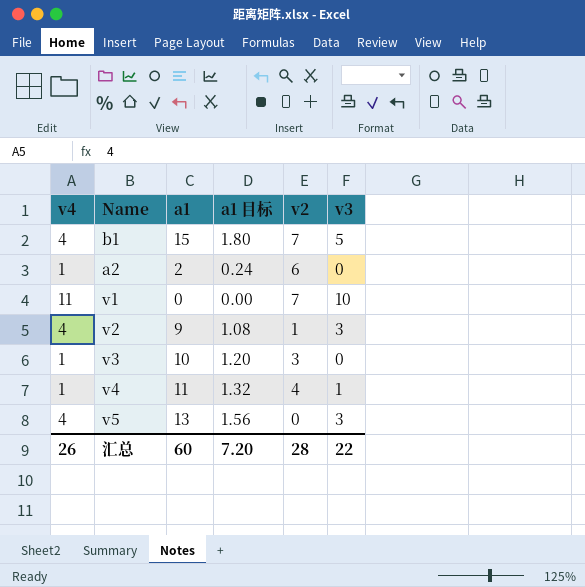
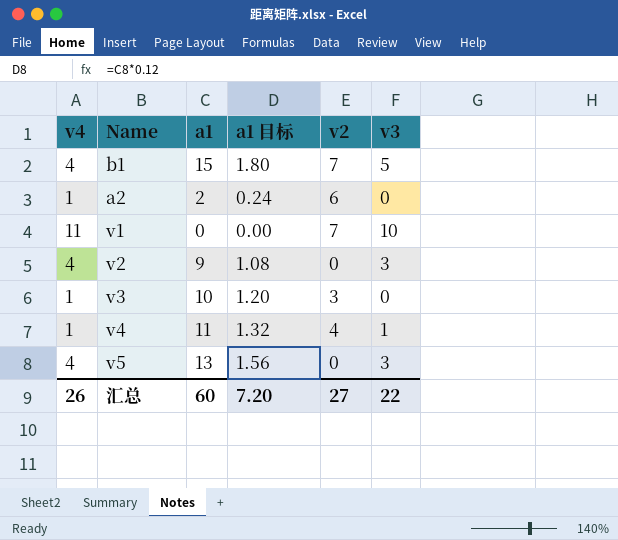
v2 | v2: 1 -> 0
汇总 | v2: 28 -> 27

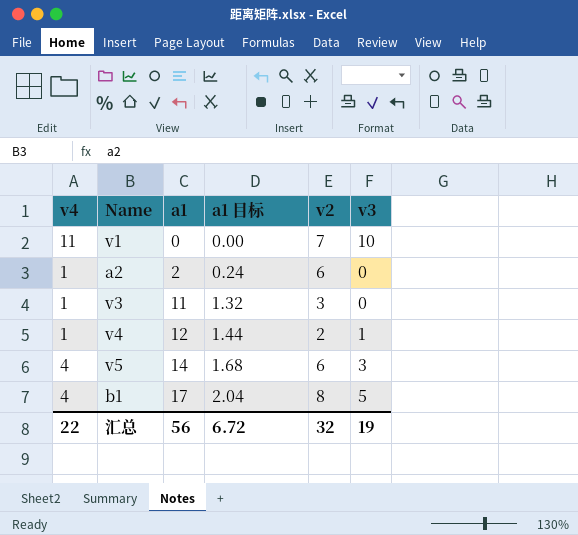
row order: none -> a1 ascending
row v2: 4 | 9 | 1.08 | 0 | 3 -> none
v3 | a1: 10 -> 11
v3 | a1 目标: 1.20 -> 1.32
v4 | a1: 11 -> 12
v4 | a1 目标: 1.32 -> 1.44
v4 | v2: 4 -> 2
v5 | a1: 13 -> 14
v5 | a1 目标: 1.56 -> 1.68
v5 | v2: 0 -> 6
b1 | a1: 15 -> 17
b1 | a1 目标: 1.80 -> 2.04
b1 | v2: 7 -> 8
汇总 | v4: 26 -> 22
汇总 | a1: 60 -> 56
汇总 | a1 目标: 7.20 -> 6.72
汇总 | v2: 27 -> 32
汇总 | v3: 22 -> 19

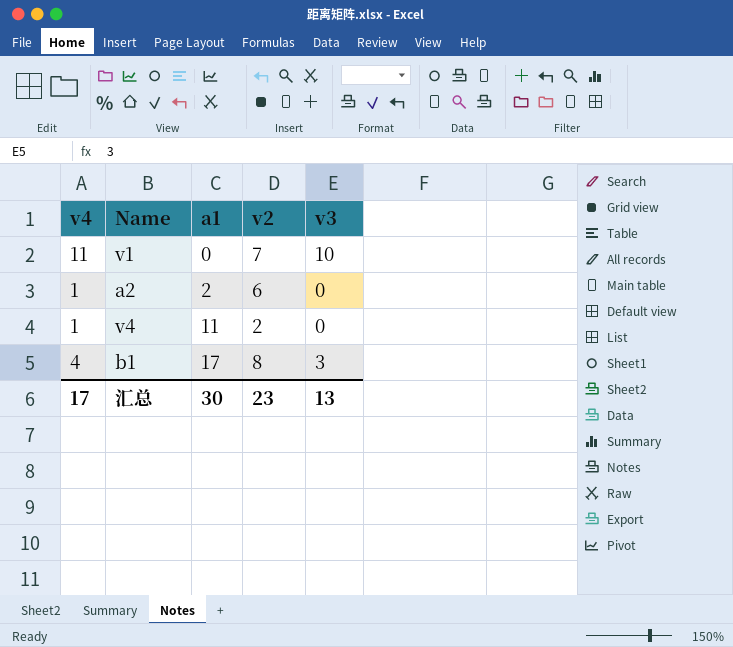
column a1 目标 | formula: [a1] * 0.12 -> none
row v3: 1 | 11 | 1.32 | 3 | 0 -> none
row v5: 4 | 14 | 1.68 | 6 | 3 -> none
v4 | a1: 12 -> 11
v4 | v3: 1 -> 0
b1 | v3: 5 -> 3
汇总 | v4: 22 -> 17
汇总 | a1: 56 -> 30
汇总 | v2: 32 -> 23
汇总 | v3: 19 -> 13

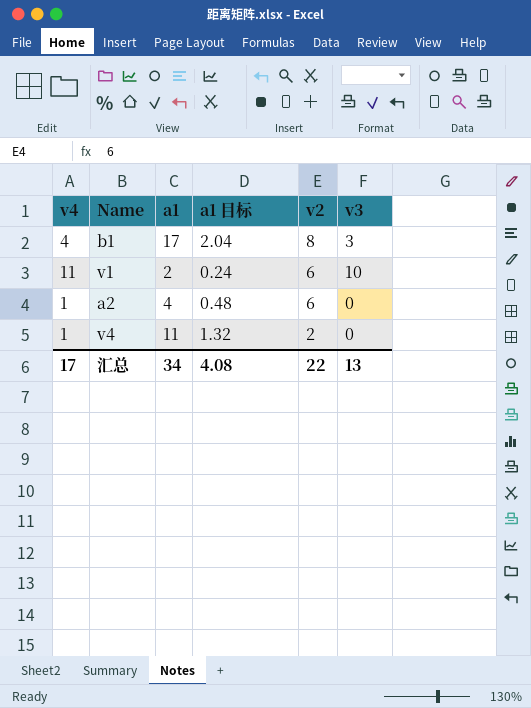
row order: a1 ascending -> v2 descending
column a1 目标 | formula: none -> [a1] * 0.12
v1 | a1: 0 -> 2
v1 | v2: 7 -> 6
a2 | a1: 2 -> 4
汇总 | a1: 30 -> 34
汇总 | v2: 23 -> 22

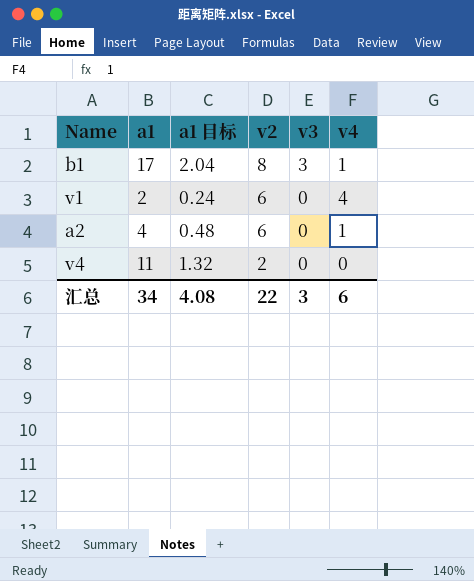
column v4 | position: 1 -> 6
b1 | v4: 4 -> 1
v1 | v3: 10 -> 0
v1 | v4: 11 -> 4
v4 | v4: 1 -> 0
汇总 | v3: 13 -> 3
汇总 | v4: 17 -> 6

